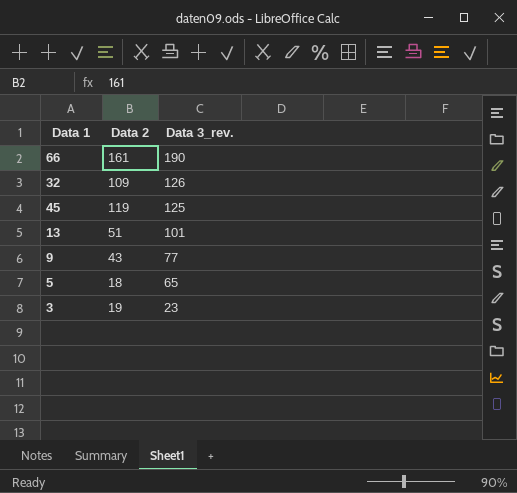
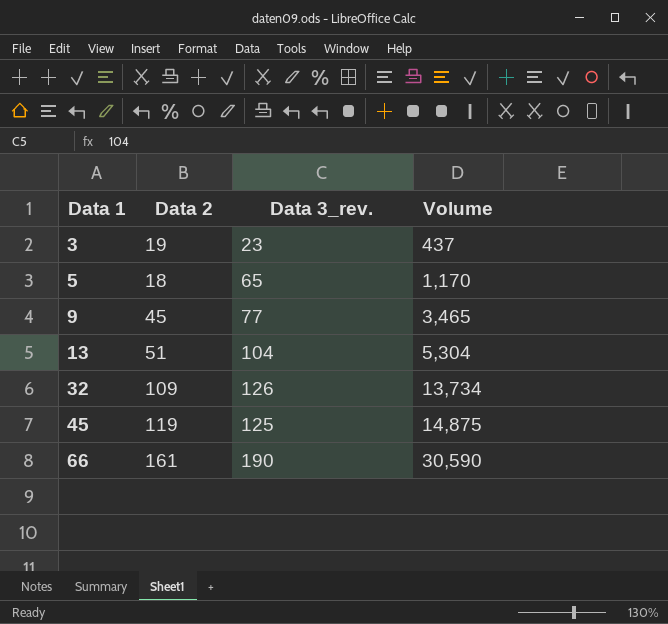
row order: Data 3_rev. descending -> Data 1 ascending
column Volume | formula: none -> [Data 2] * [Data 3_rev.]
9 | Data 2: 43 -> 45
13 | Data 3_rev.: 101 -> 104

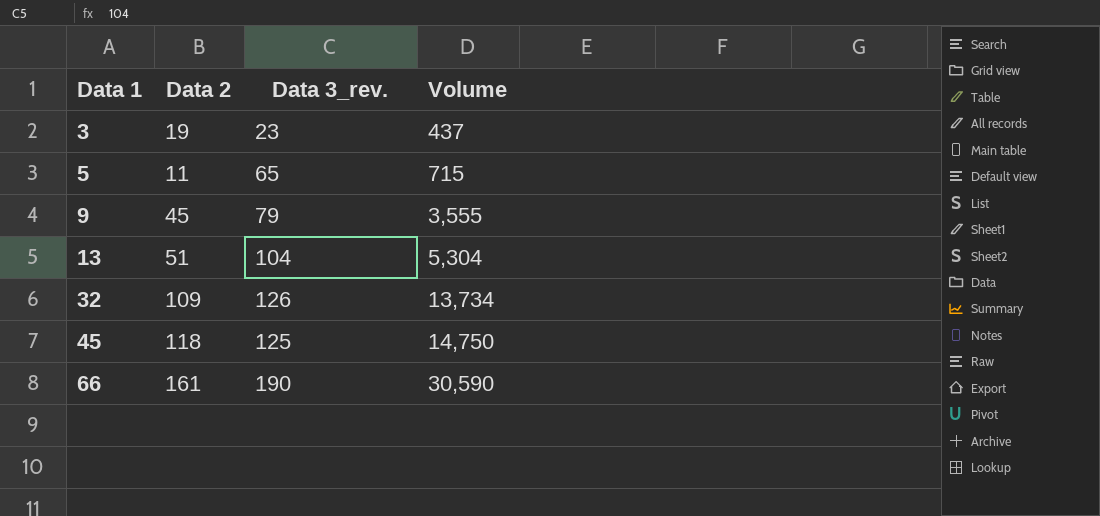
5 | Data 2: 18 -> 11
5 | Volume: 1,170 -> 715
9 | Data 3_rev.: 77 -> 79
9 | Volume: 3,465 -> 3,555
45 | Data 2: 119 -> 118
45 | Volume: 14,875 -> 14,750

